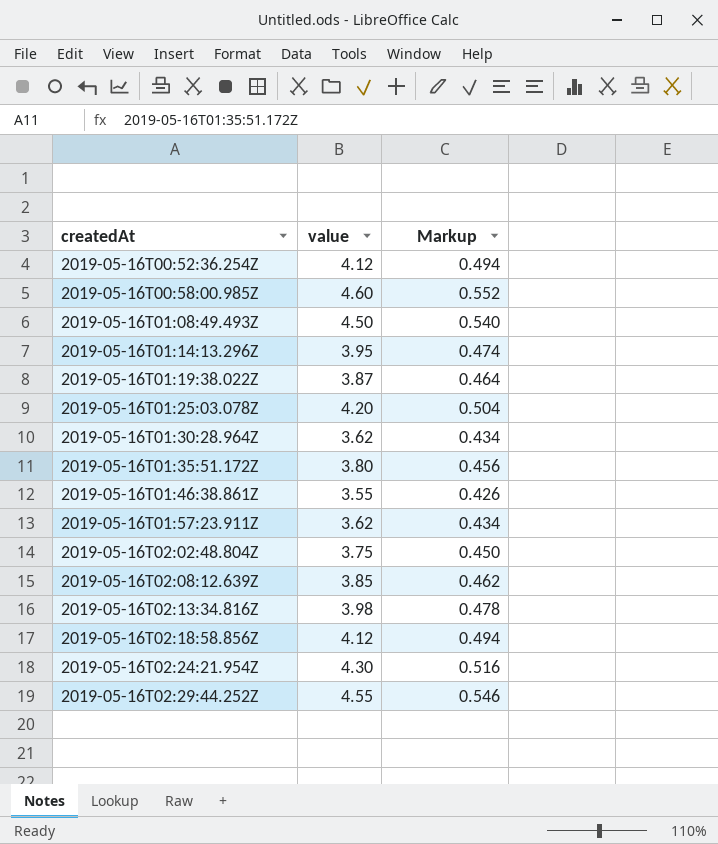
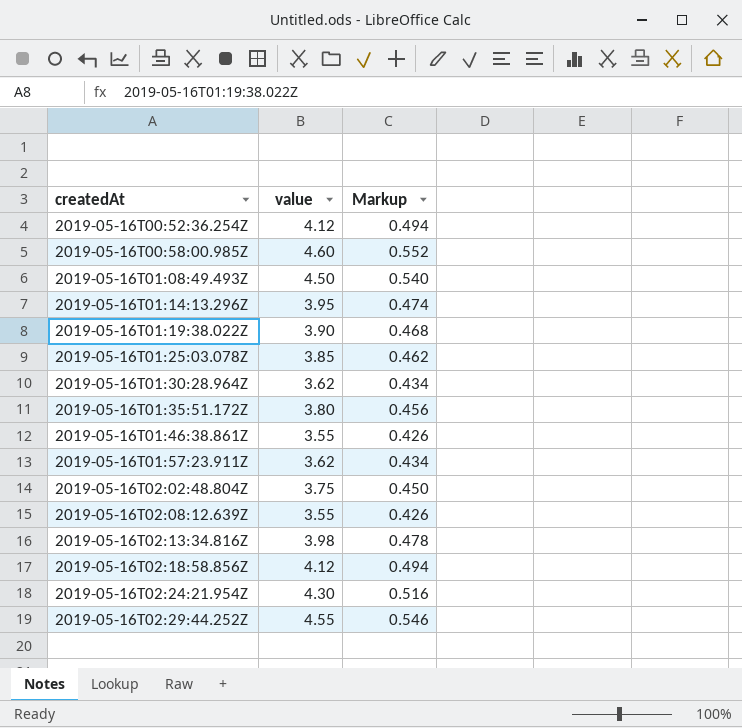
2019-05-16T01:19:38.022Z | value: 3.87 -> 3.90
2019-05-16T01:19:38.022Z | Markup: 0.464 -> 0.468
2019-05-16T01:25:03.078Z | value: 4.20 -> 3.85
2019-05-16T01:25:03.078Z | Markup: 0.504 -> 0.462
2019-05-16T02:08:12.639Z | value: 3.85 -> 3.55
2019-05-16T02:08:12.639Z | Markup: 0.462 -> 0.426

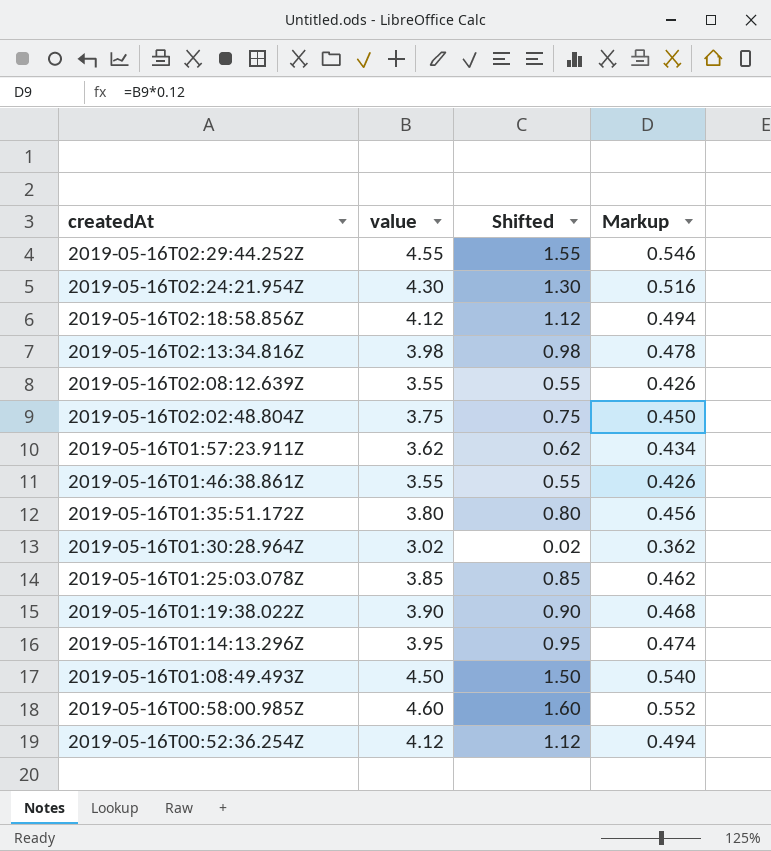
row order: createdAt ascending -> createdAt descending
column Shifted | formula: none -> [value] - 3
2019-05-16T01:30:28.964Z | value: 3.62 -> 3.02
2019-05-16T01:30:28.964Z | Markup: 0.434 -> 0.362

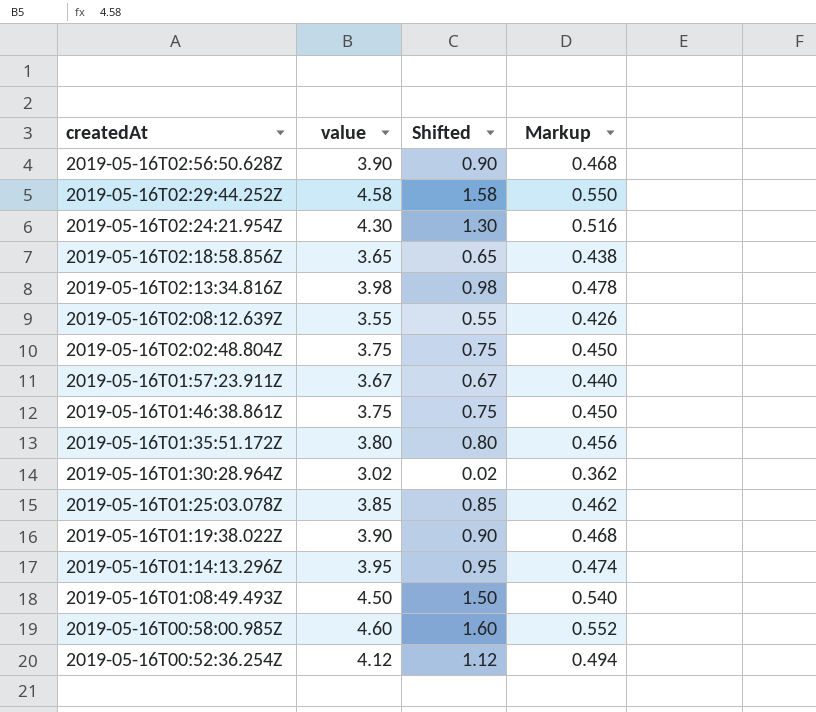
row 2019-05-16T02:56:50.628Z: none -> 3.90 | 0.90 | 0.468
2019-05-16T02:29:44.252Z | value: 4.55 -> 4.58
2019-05-16T02:29:44.252Z | Shifted: 1.55 -> 1.58
2019-05-16T02:29:44.252Z | Markup: 0.546 -> 0.550
2019-05-16T02:18:58.856Z | value: 4.12 -> 3.65
2019-05-16T02:18:58.856Z | Shifted: 1.12 -> 0.65
2019-05-16T02:18:58.856Z | Markup: 0.494 -> 0.438
2019-05-16T01:57:23.911Z | value: 3.62 -> 3.67
2019-05-16T01:57:23.911Z | Shifted: 0.62 -> 0.67
2019-05-16T01:57:23.911Z | Markup: 0.434 -> 0.440
2019-05-16T01:46:38.861Z | value: 3.55 -> 3.75
2019-05-16T01:46:38.861Z | Shifted: 0.55 -> 0.75
2019-05-16T01:46:38.861Z | Markup: 0.426 -> 0.450

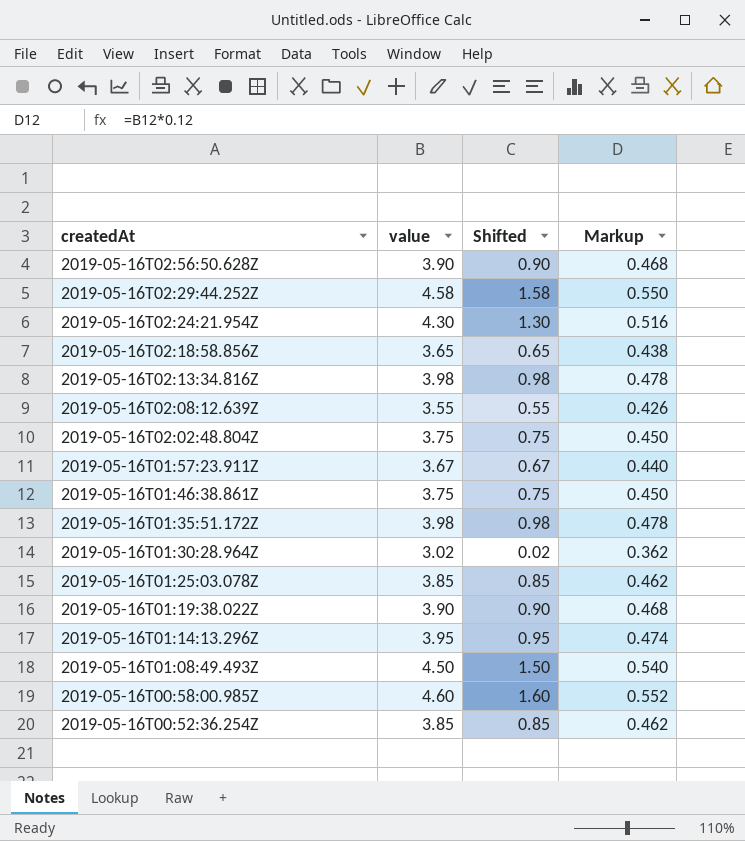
2019-05-16T01:35:51.172Z | value: 3.80 -> 3.98
2019-05-16T01:35:51.172Z | Shifted: 0.80 -> 0.98
2019-05-16T01:35:51.172Z | Markup: 0.456 -> 0.478
2019-05-16T00:52:36.254Z | value: 4.12 -> 3.85
2019-05-16T00:52:36.254Z | Shifted: 1.12 -> 0.85
2019-05-16T00:52:36.254Z | Markup: 0.494 -> 0.462

